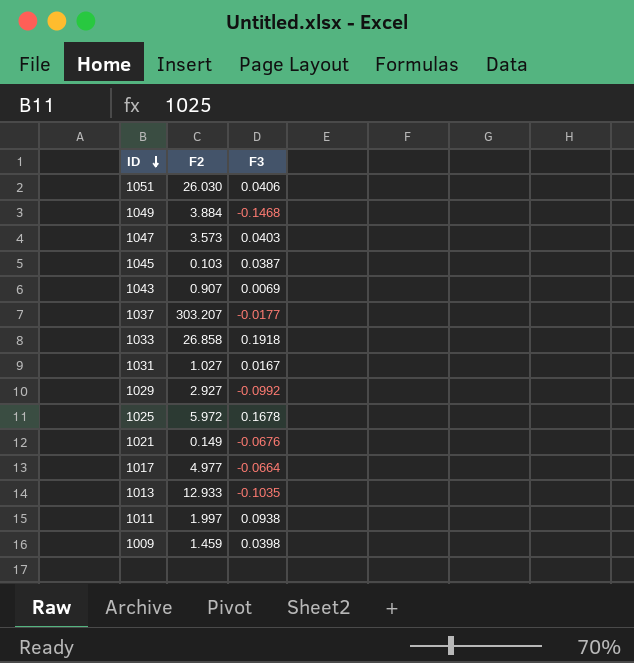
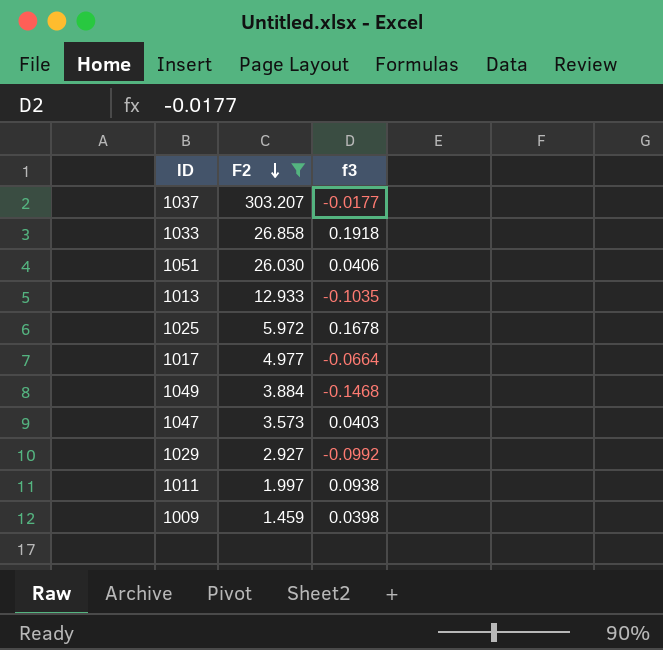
filter: none -> F2 >= 1.459
row order: ID descending -> F2 descending
column name: F3 -> f3

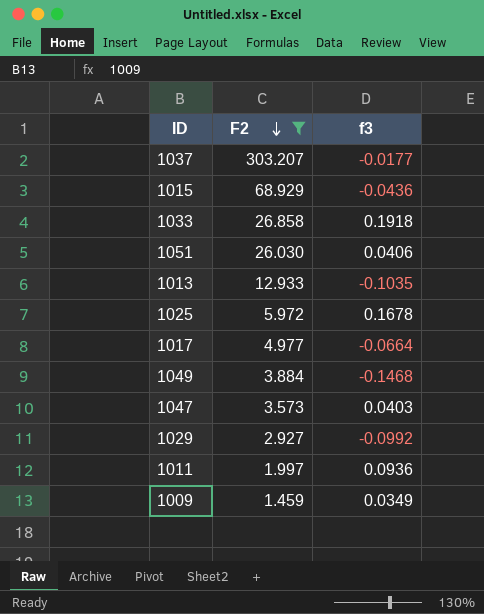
row 1015: none -> 68.929 | -0.0436
1011 | f3: 0.0938 -> 0.0936
1009 | f3: 0.0398 -> 0.0349

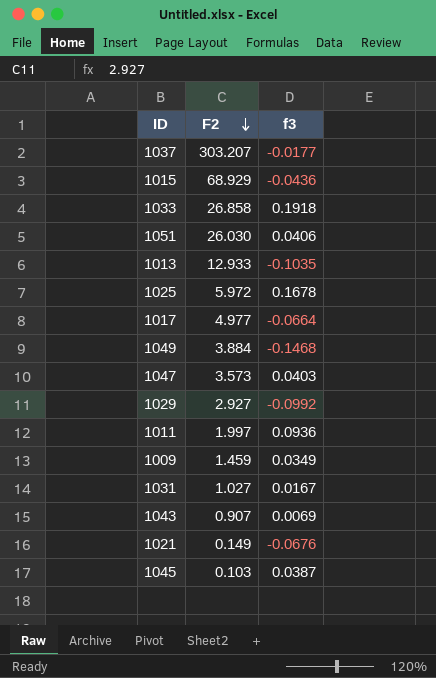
filter: F2 >= 1.459 -> none

